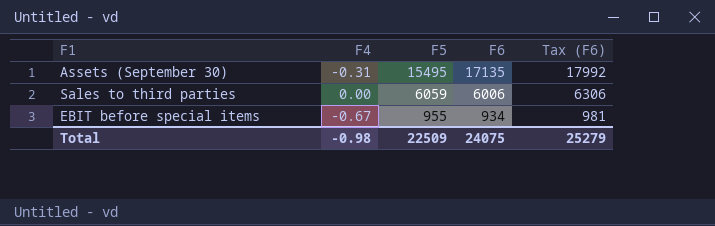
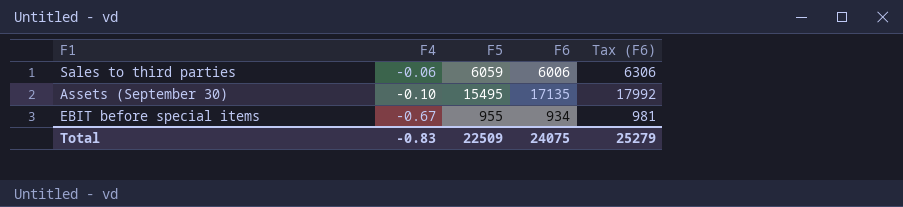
row order: F5 descending -> F4 descending
Sales to third parties | F4: 0.00 -> -0.06
Assets (September 30) | F4: -0.31 -> -0.10
Total | F4: -0.98 -> -0.83

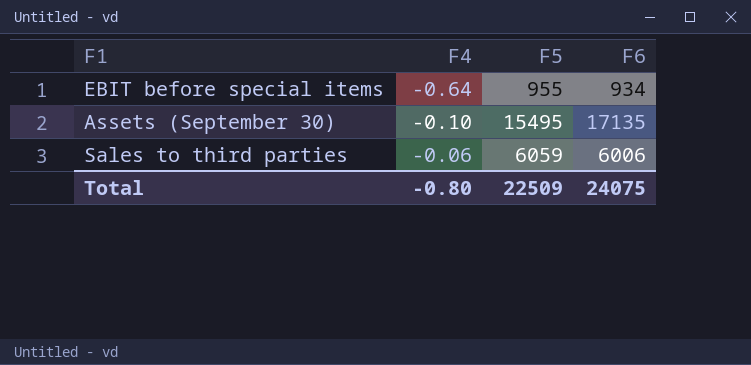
row order: F4 descending -> F4 ascending
column Tax (F6) | formula: [F6] * 1.05 -> none
EBIT before special items | F4: -0.67 -> -0.64
Total | F4: -0.83 -> -0.80

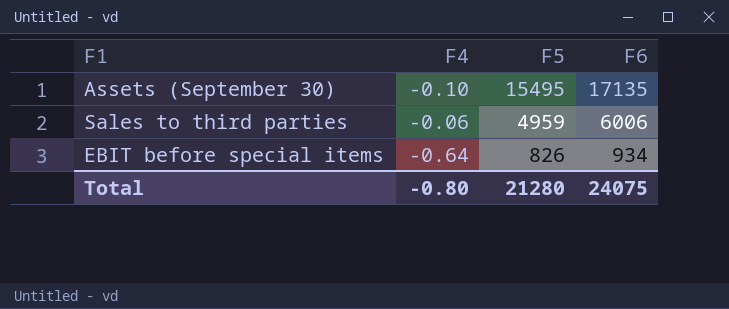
row order: F4 ascending -> F5 descending
Sales to third parties | F5: 6059 -> 4959
EBIT before special items | F5: 955 -> 826
Total | F5: 22509 -> 21280

